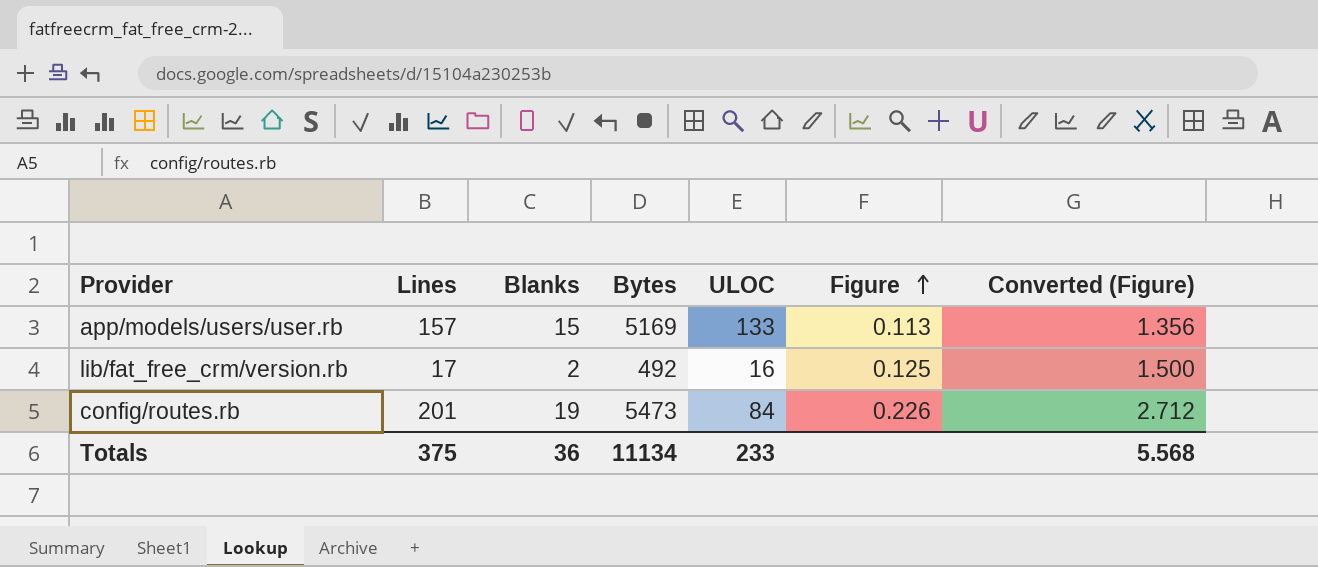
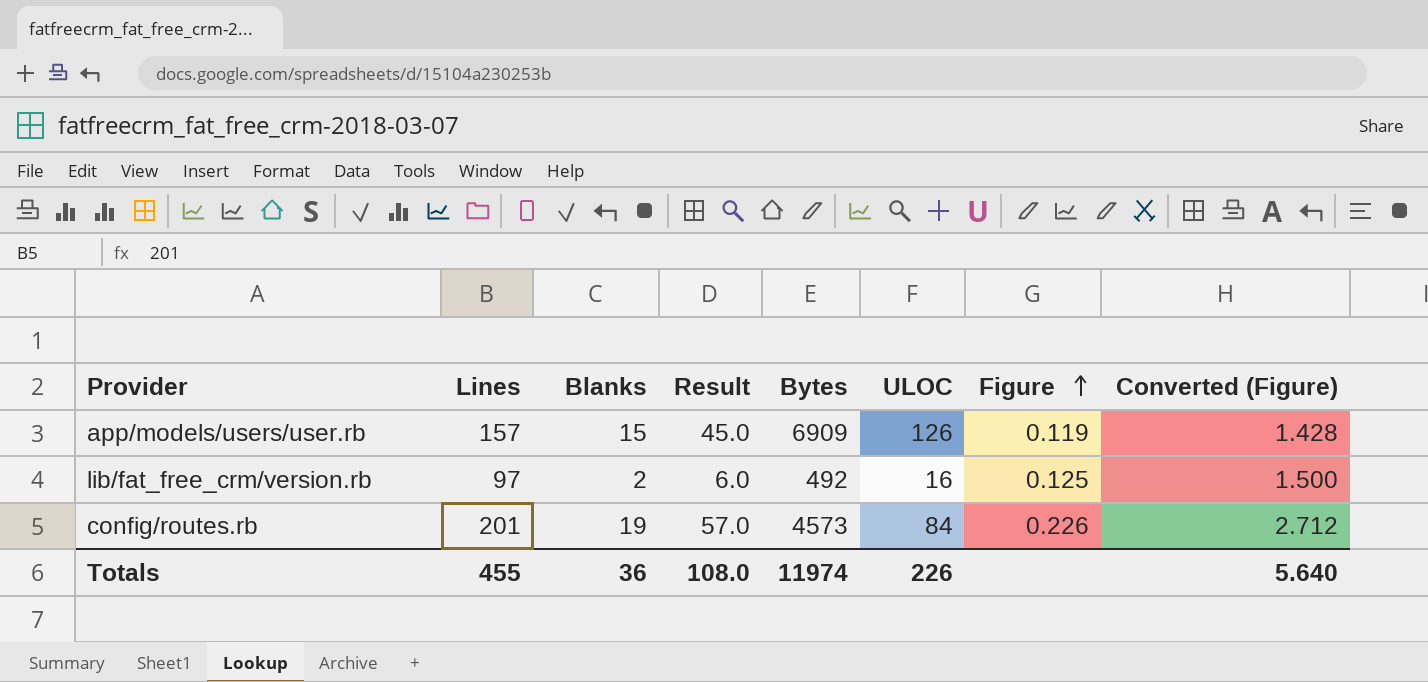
column Result | formula: none -> [Blanks] * 3
app/models/users/user.rb | Bytes: 5169 -> 6909
app/models/users/user.rb | ULOC: 133 -> 126
app/models/users/user.rb | Figure: 0.113 -> 0.119
app/models/users/user.rb | Converted (Figure): 1.356 -> 1.428
lib/fat_free_crm/version.rb | Lines: 17 -> 97
config/routes.rb | Bytes: 5473 -> 4573
Totals | Lines: 375 -> 455
Totals | Bytes: 11134 -> 11974
Totals | ULOC: 233 -> 226
Totals | Converted (Figure): 5.568 -> 5.640

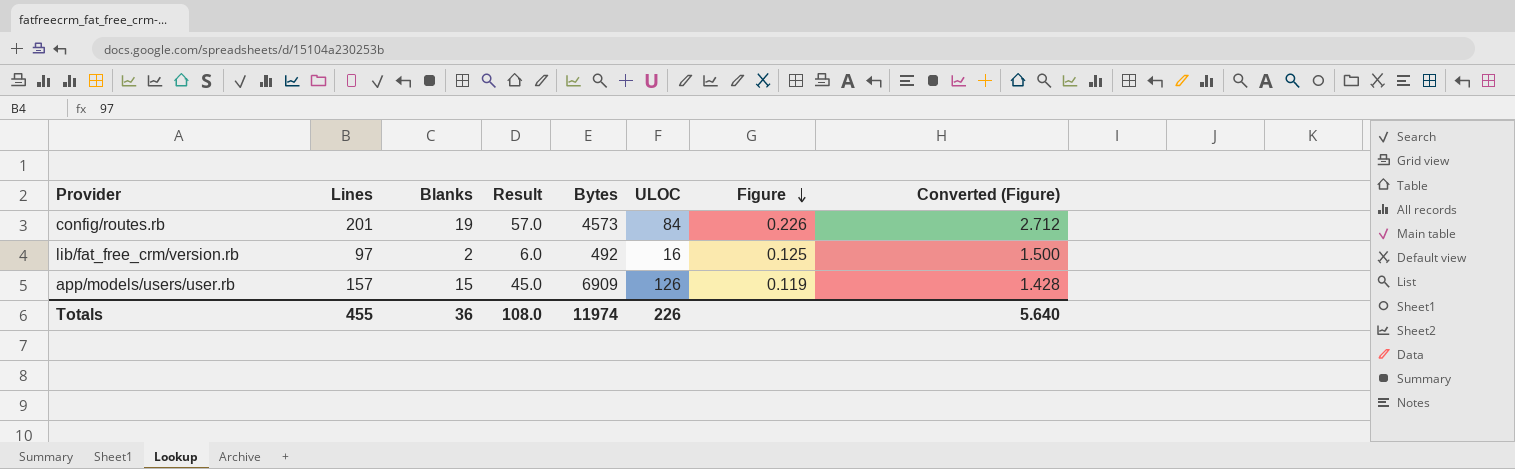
row order: Figure ascending -> Figure descending

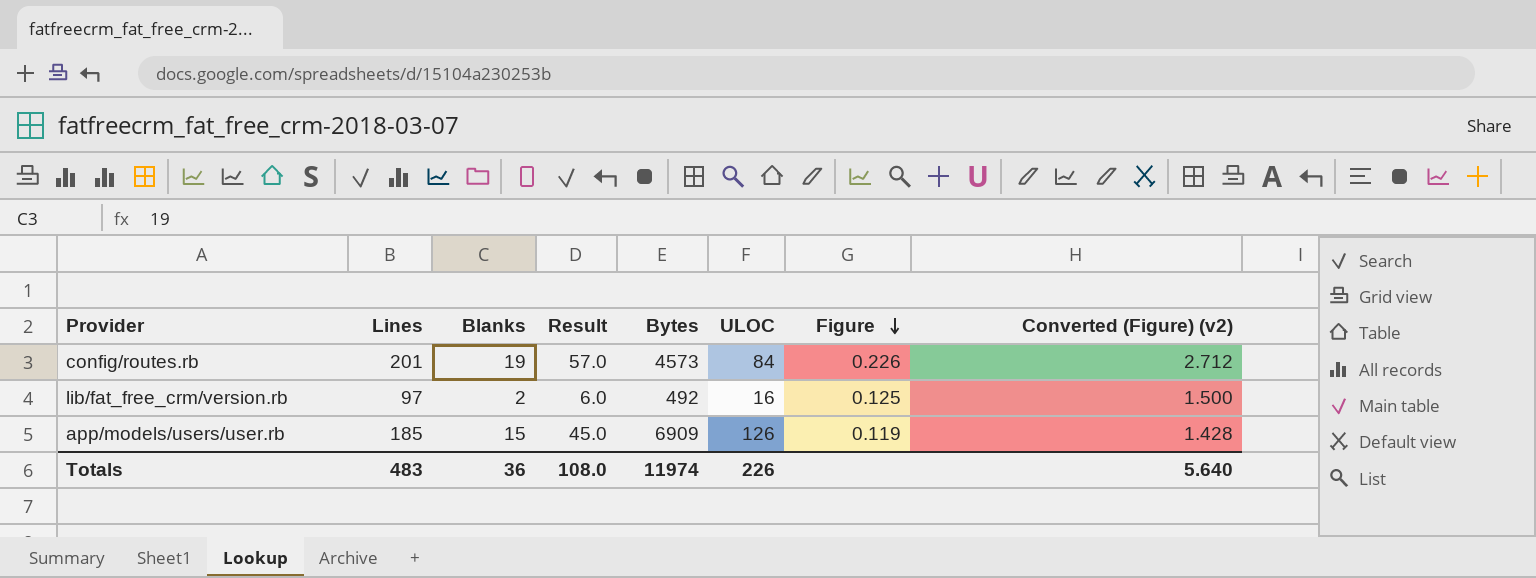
column name: Converted (Figure) -> Converted (Figure) (v2)
app/models/users/user.rb | Lines: 157 -> 185
Totals | Lines: 455 -> 483

